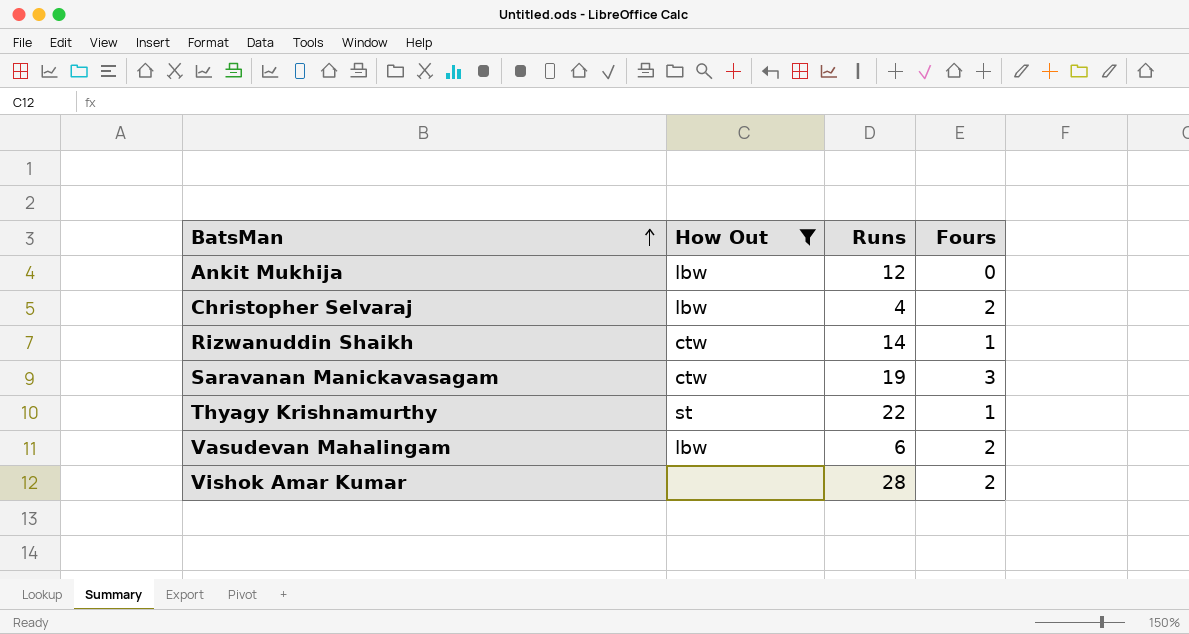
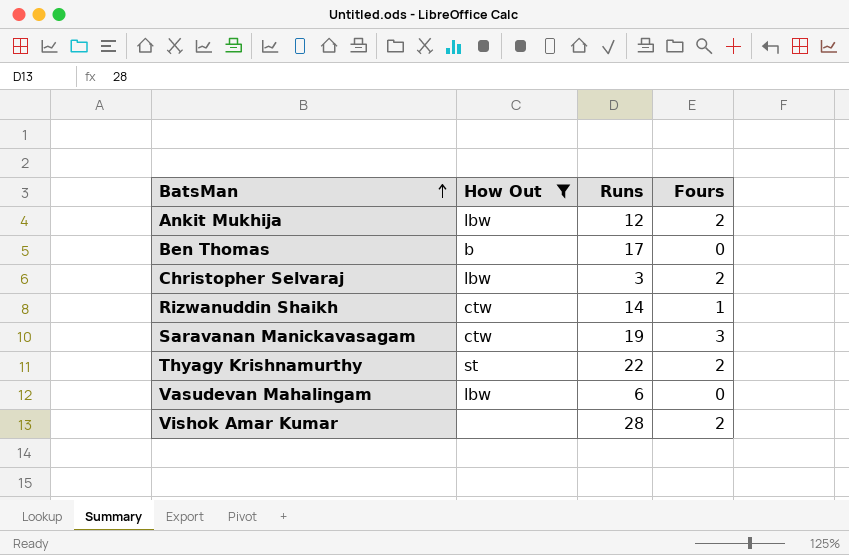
Ankit Mukhija | Fours: 0 -> 2
row Ben Thomas: none -> b | 17 | 0
Christopher Selvaraj | Runs: 4 -> 3
Thyagy Krishnamurthy | Fours: 1 -> 2
Vasudevan Mahalingam | Fours: 2 -> 0

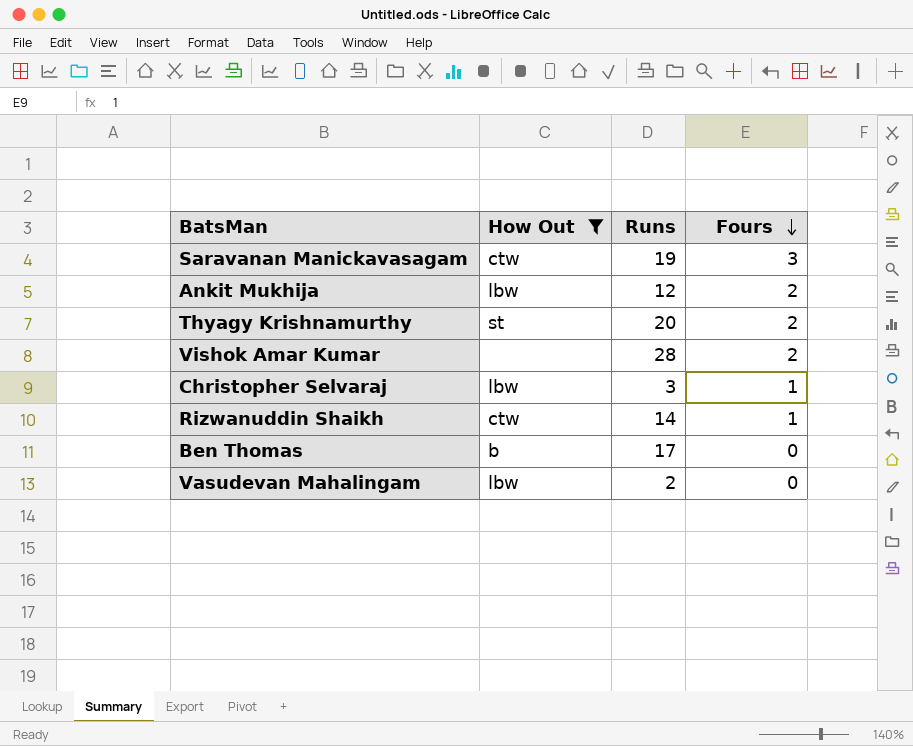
row order: BatsMan ascending -> Fours descending
Thyagy Krishnamurthy | Runs: 22 -> 20
Christopher Selvaraj | Fours: 2 -> 1
Vasudevan Mahalingam | Runs: 6 -> 2

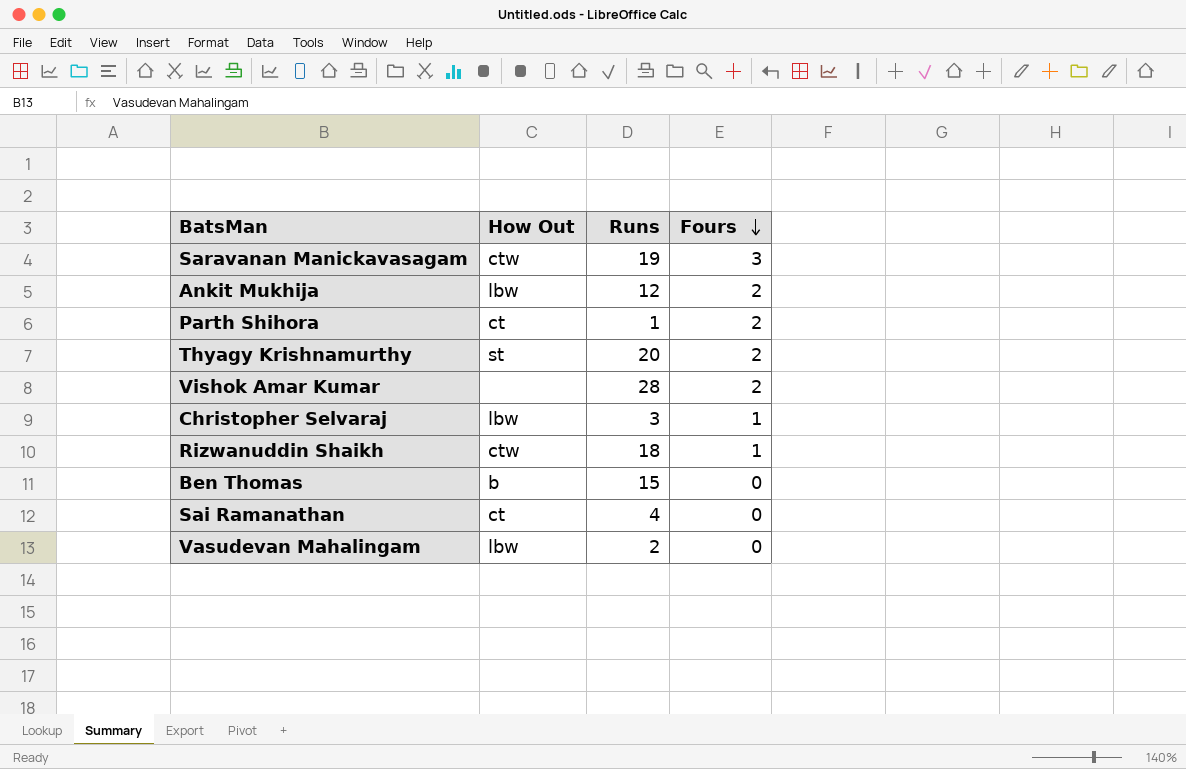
filter: How Out != ct -> none
Rizwanuddin Shaikh | Runs: 14 -> 18
Ben Thomas | Runs: 17 -> 15

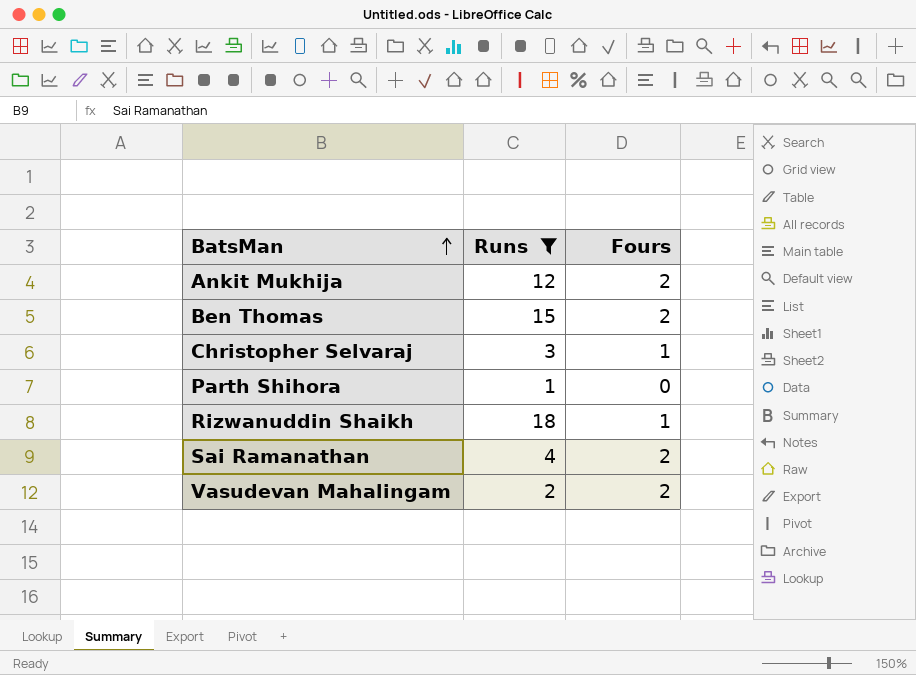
filter: none -> Runs <= 18
row order: Fours descending -> BatsMan ascending
column How Out | position: 2 -> none
Ben Thomas | Fours: 0 -> 2
Parth Shihora | Fours: 2 -> 0
Sai Ramanathan | Fours: 0 -> 2
Vasudevan Mahalingam | Fours: 0 -> 2

